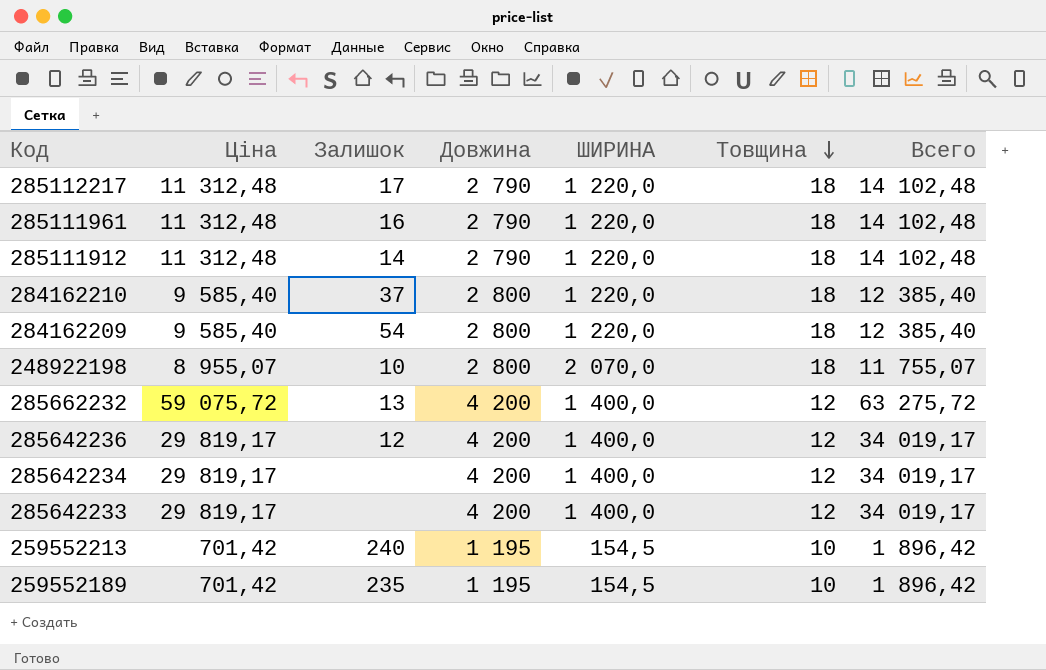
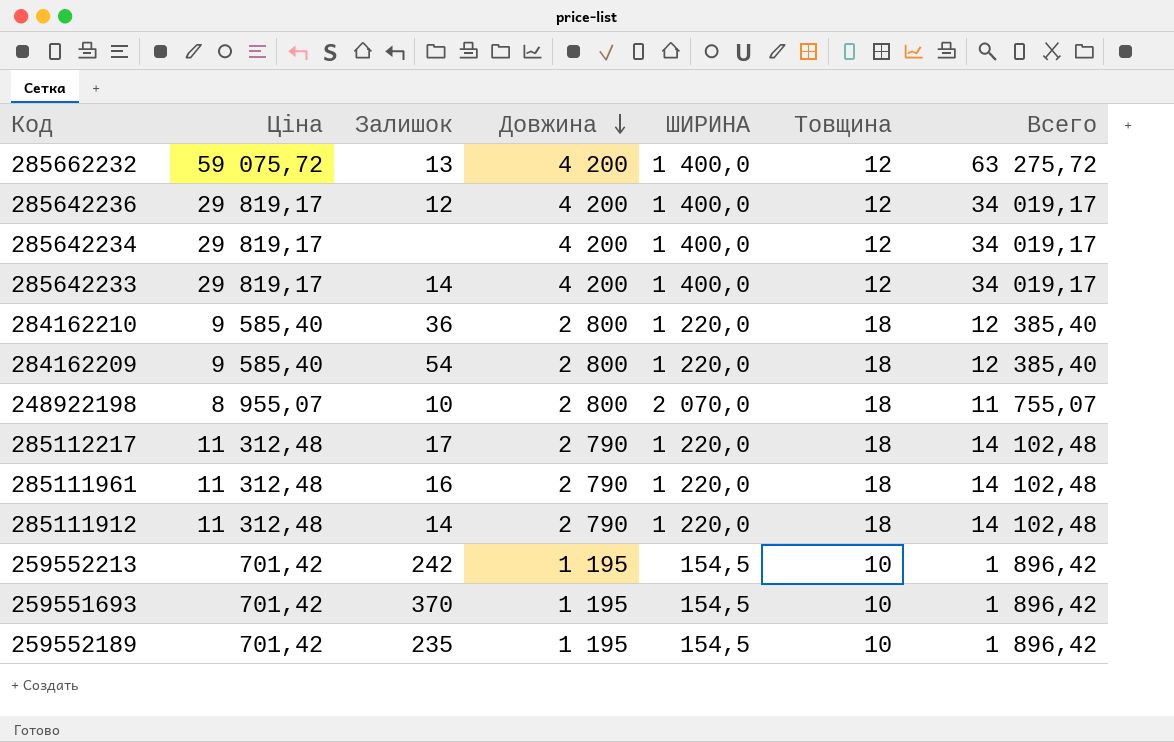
row order: Товщина descending -> Довжина descending
285642233 | Залишок: none -> 14
284162210 | Залишок: 37 -> 36
259552213 | Залишок: 240 -> 242
row 259551693: none -> 701,42 | 370 | 1 195 | 154,5 | 10 | 1 896,42

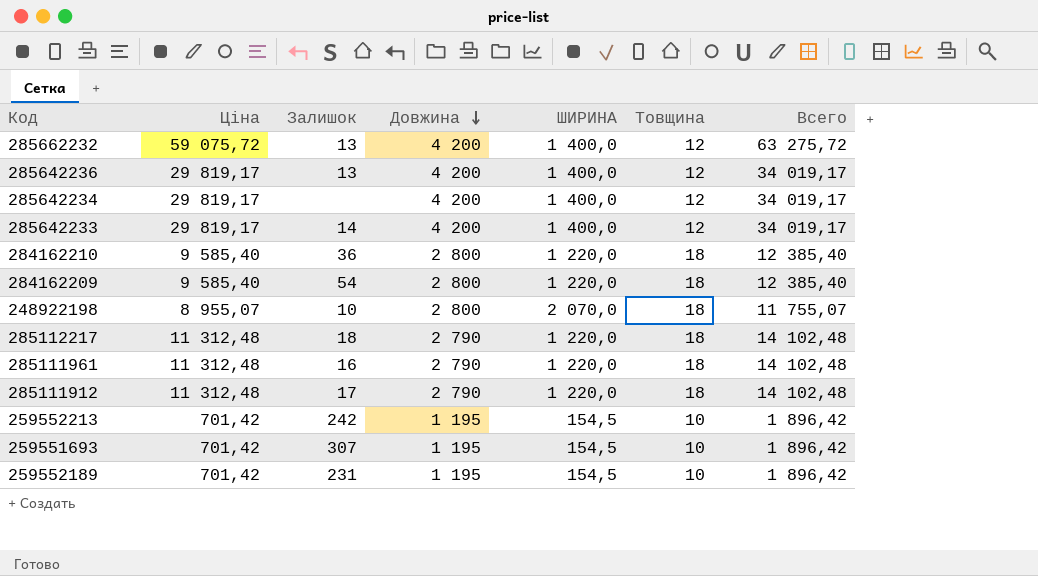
285642236 | Залишок: 12 -> 13
285112217 | Залишок: 17 -> 18
285111912 | Залишок: 14 -> 17
259551693 | Залишок: 370 -> 307
259552189 | Залишок: 235 -> 231

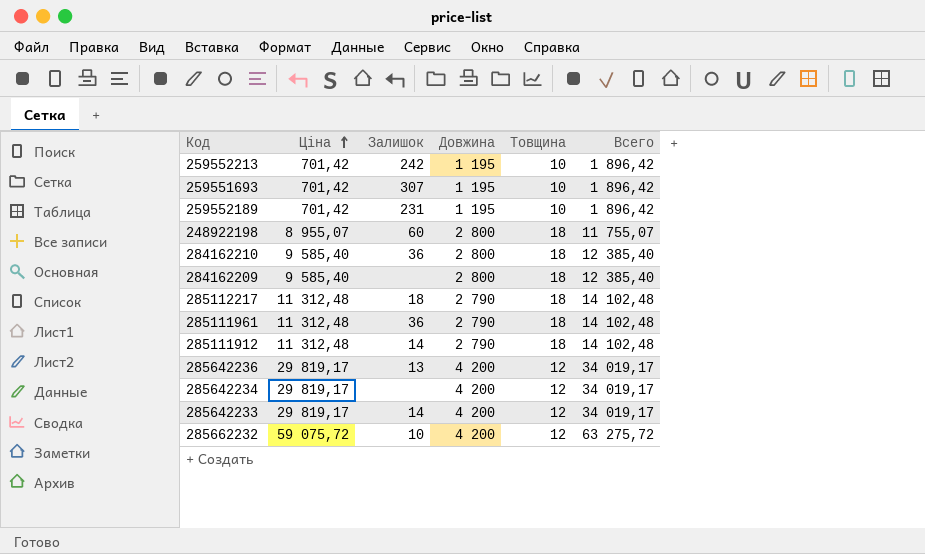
row order: Довжина descending -> Ціна ascending
column ШИРИНА | position: 5 -> none
248922198 | Залишок: 10 -> 60
284162209 | Залишок: 54 -> none
285111961 | Залишок: 16 -> 36
285111912 | Залишок: 17 -> 14
285662232 | Залишок: 13 -> 10

